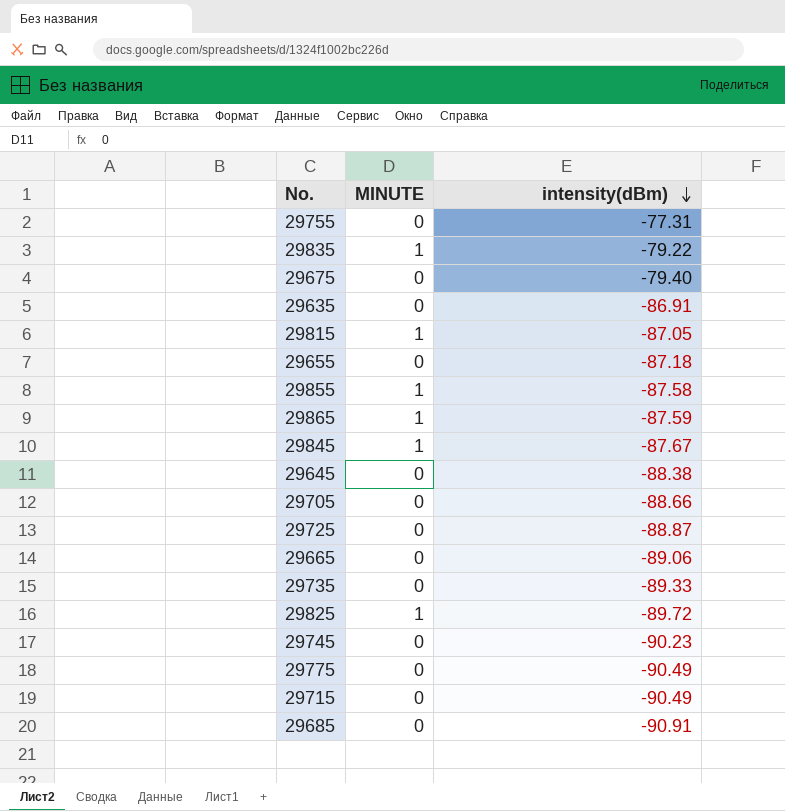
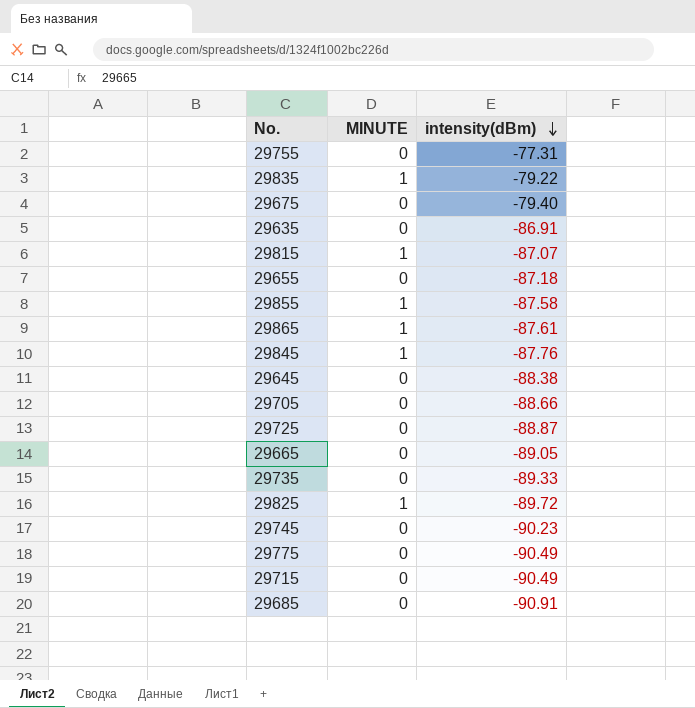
29815 | intensity(dBm): -87.05 -> -87.07
29865 | intensity(dBm): -87.59 -> -87.61
29845 | intensity(dBm): -87.67 -> -87.76
29665 | intensity(dBm): -89.06 -> -89.05

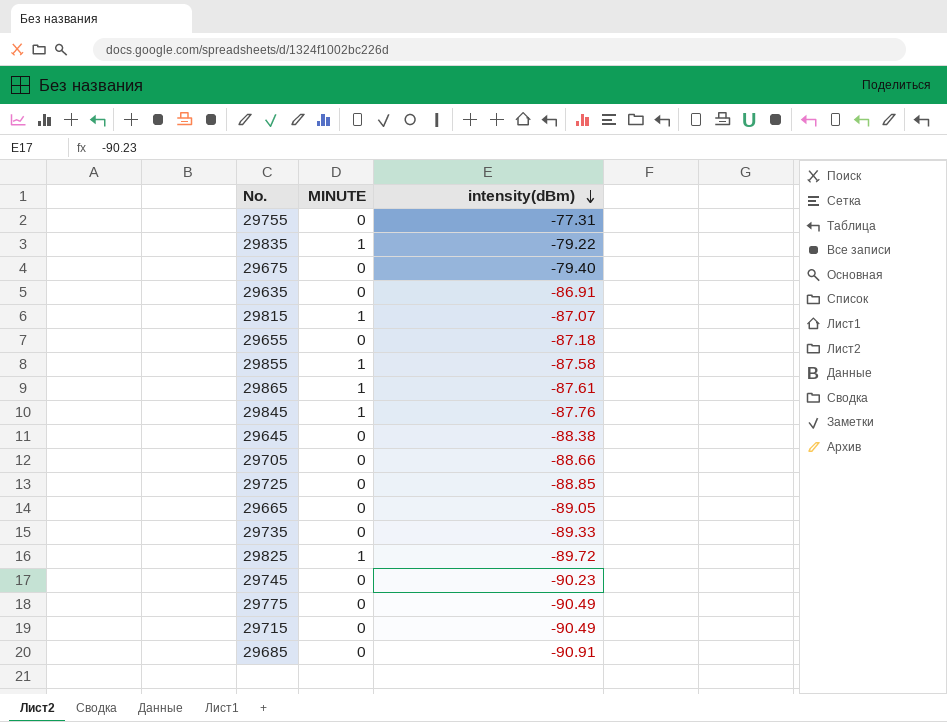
29725 | intensity(dBm): -88.87 -> -88.85

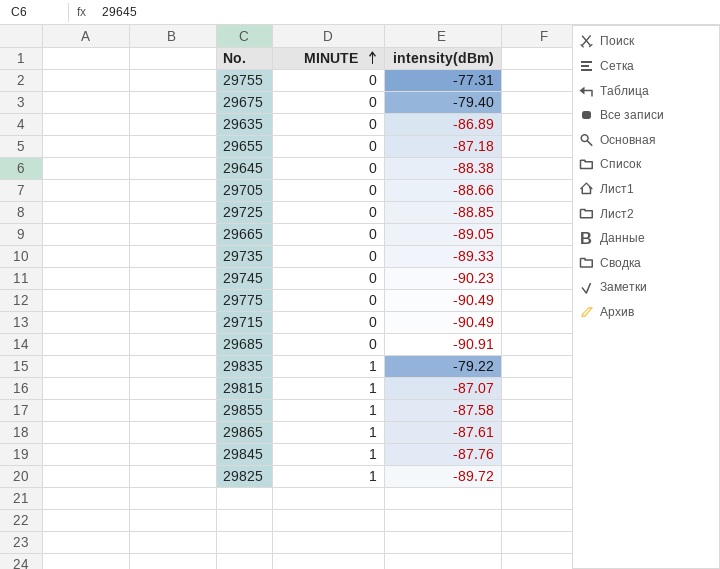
row order: intensity(dBm) descending -> MINUTE ascending
29635 | intensity(dBm): -86.91 -> -86.89

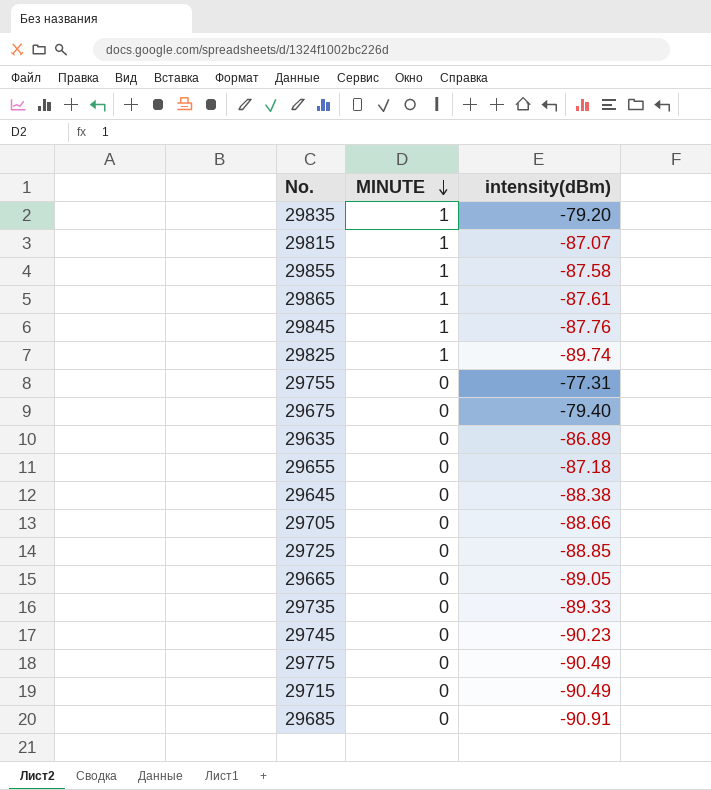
row order: MINUTE ascending -> MINUTE descending
29835 | intensity(dBm): -79.22 -> -79.20
29825 | intensity(dBm): -89.72 -> -89.74

